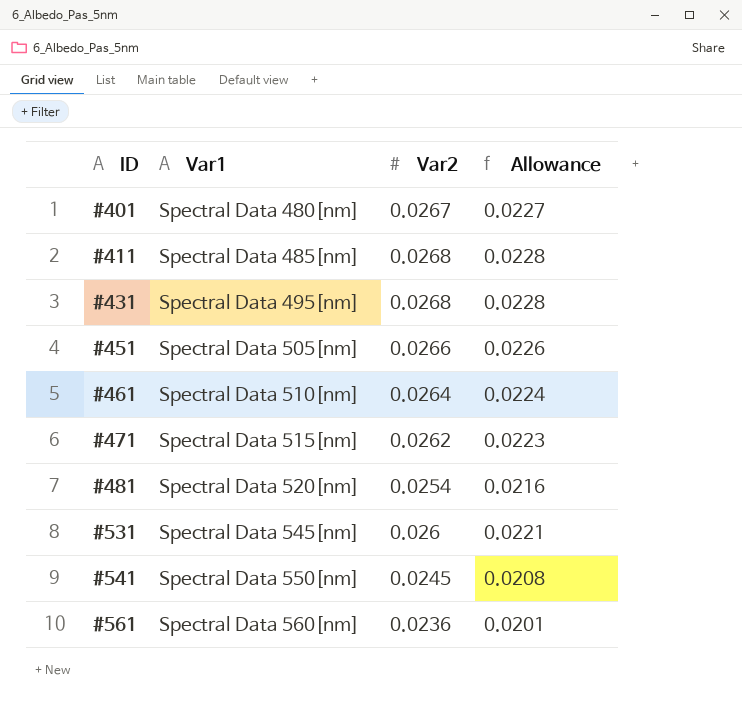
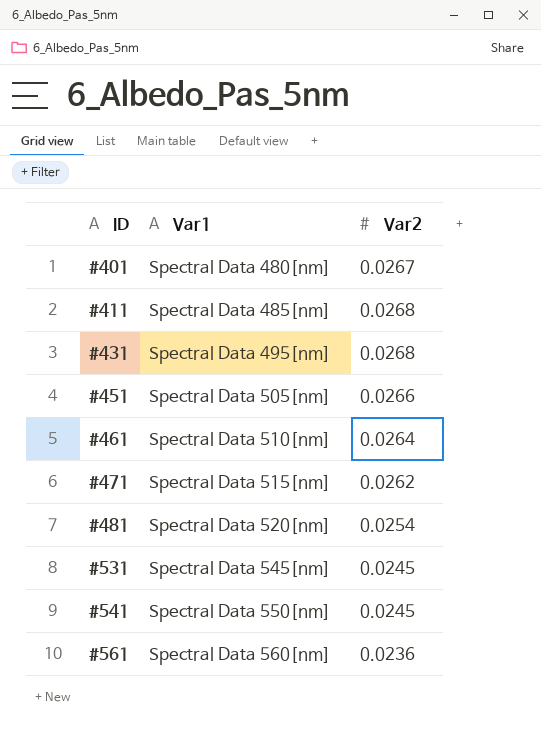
column Allowance | formula: [Var2] * 0.85 -> none
#531 | Var2: 0.026 -> 0.0245

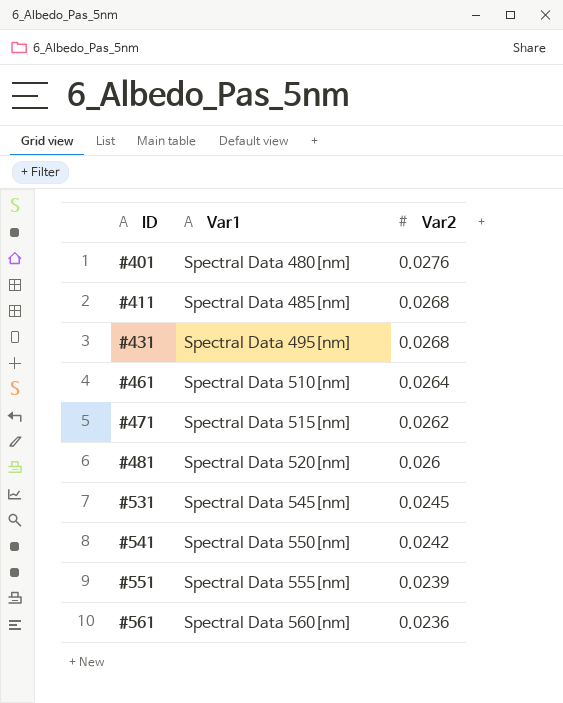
row #451: Spectral Data 505[nm] | 0.0266 -> none
#401 | Var2: 0.0267 -> 0.0276
#481 | Var2: 0.0254 -> 0.026
#541 | Var2: 0.0245 -> 0.0242
row #551: none -> Spectral Data 555[nm] | 0.0239

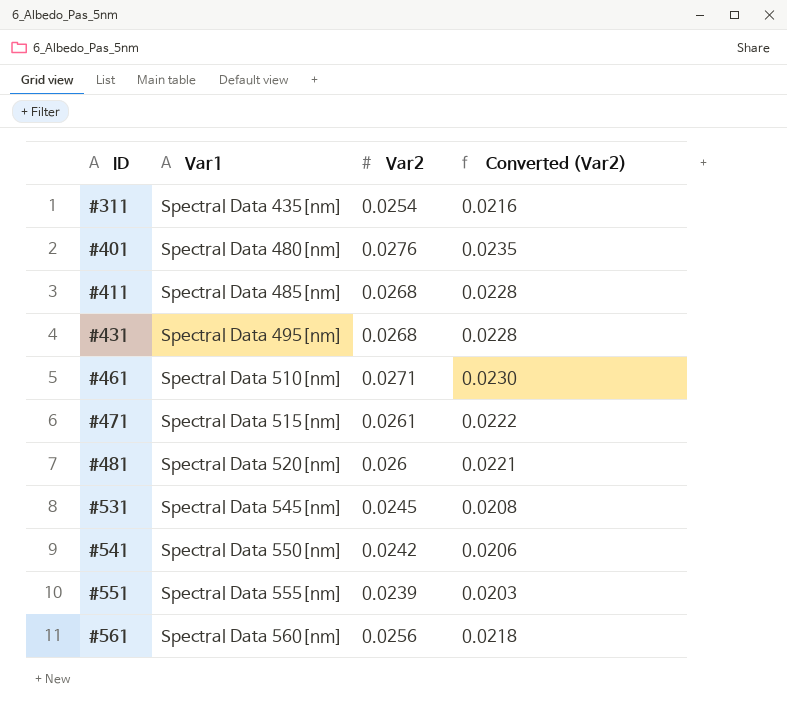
column Converted (Var2) | formula: none -> [Var2] * 0.85
row #311: none -> Spectral Data 435[nm] | 0.0254 | 0.0216
#461 | Var2: 0.0264 -> 0.0271
#471 | Var2: 0.0262 -> 0.0261
#561 | Var2: 0.0236 -> 0.0256

